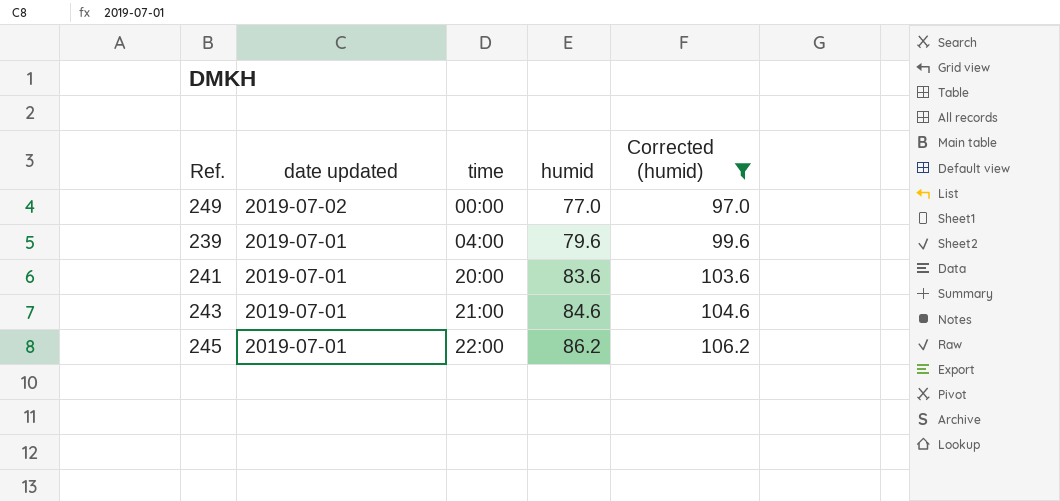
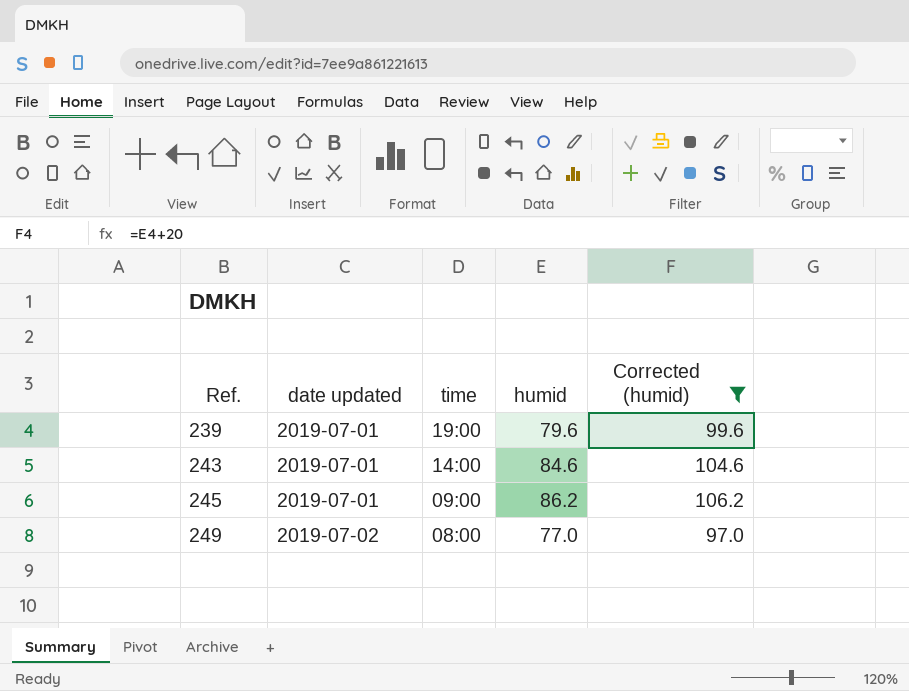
row order: date updated descending -> Ref. ascending
row 241: 2019-07-01 | 20:00 | 83.6 | 103.6 -> none
239 | time: 04:00 -> 19:00
243 | time: 21:00 -> 14:00
245 | time: 22:00 -> 09:00
249 | time: 00:00 -> 08:00

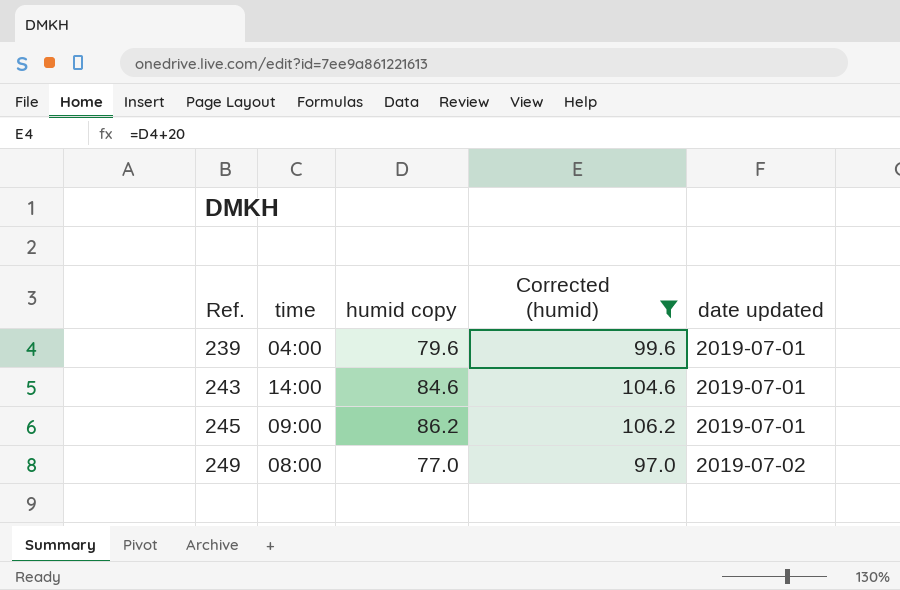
column name: humid -> humid copy
column date updated | position: 2 -> 5
239 | time: 19:00 -> 04:00

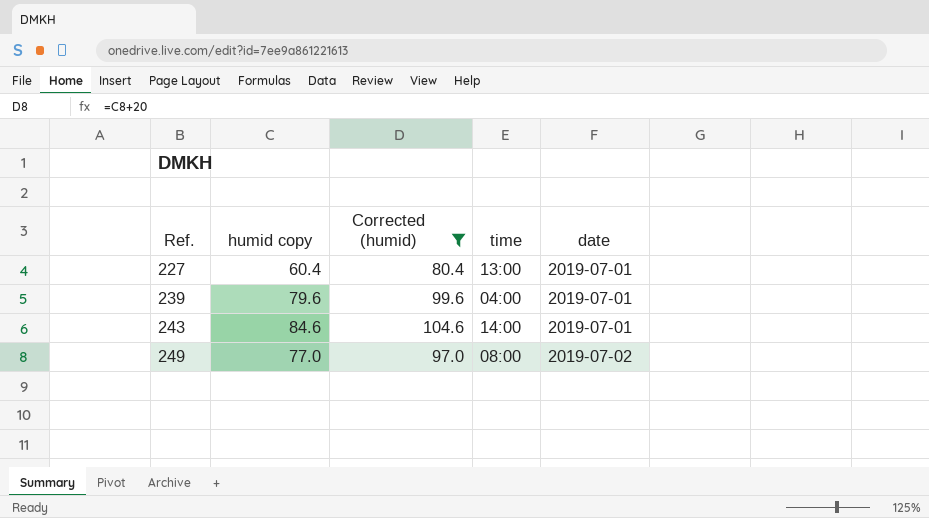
column time | position: 2 -> 4
column name: date updated -> date
row 245: 09:00 | 86.2 | 106.2 | 2019-07-01 -> none
row 227: none -> 60.4 | 80.4 | 13:00 | 2019-07-01

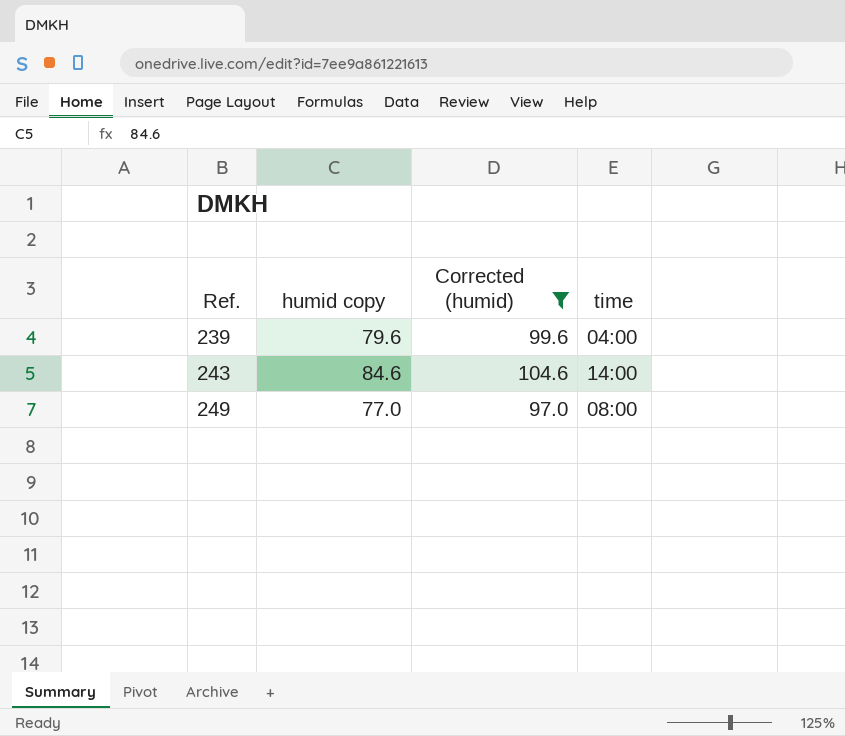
column date | position: 5 -> none
row 227: 60.4 | 80.4 | 13:00 | 2019-07-01 -> none

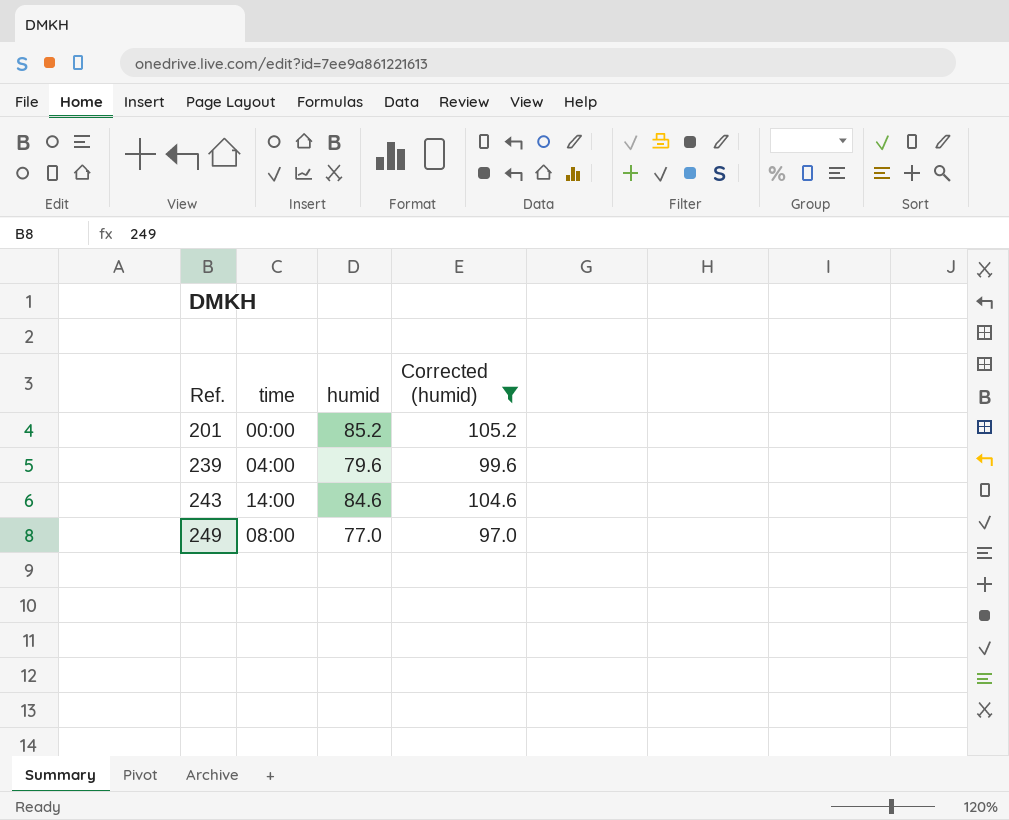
column time | position: 4 -> 2
column name: humid copy -> humid
row 201: none -> 00:00 | 85.2 | 105.2

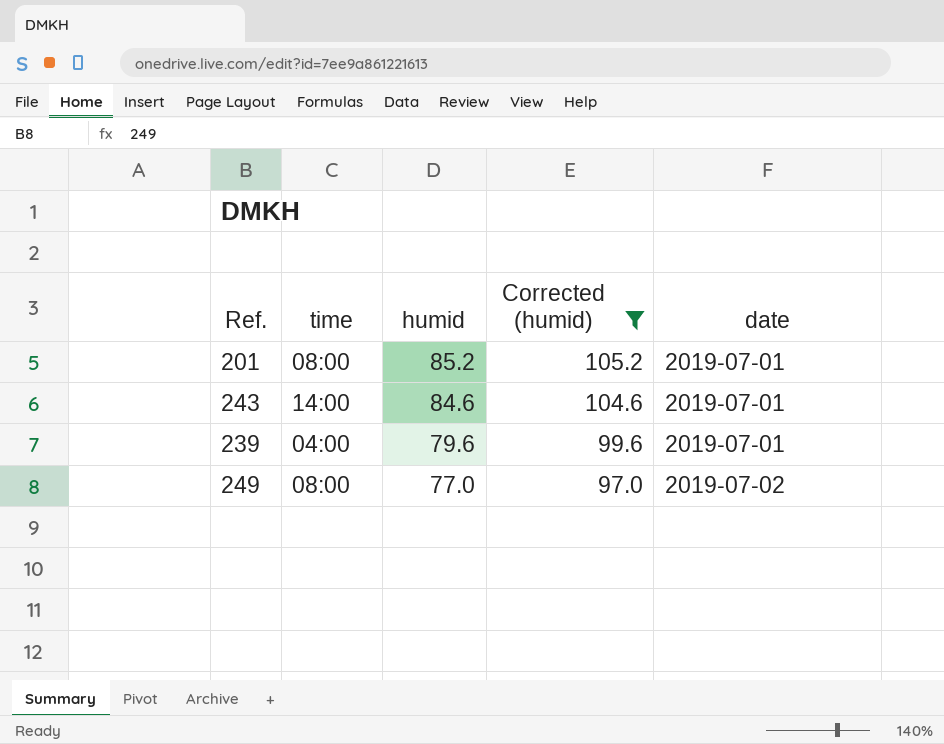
row order: Ref. ascending -> humid descending
column date | position: none -> 5
201 | time: 00:00 -> 08:00

